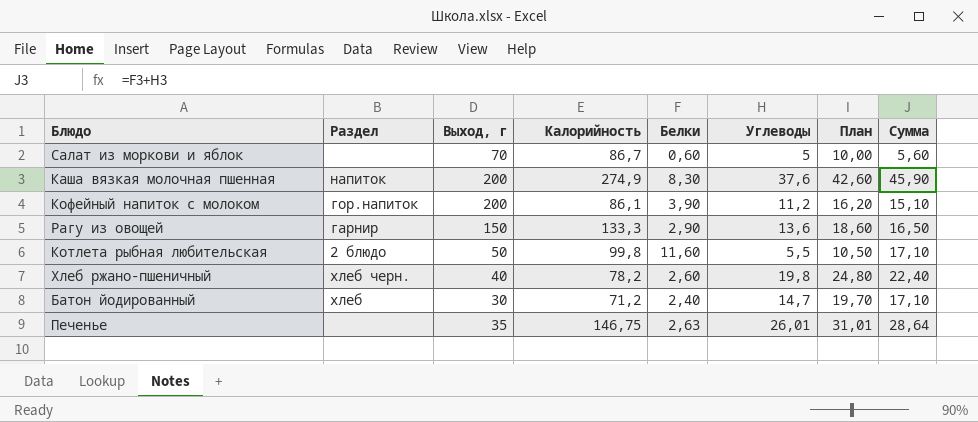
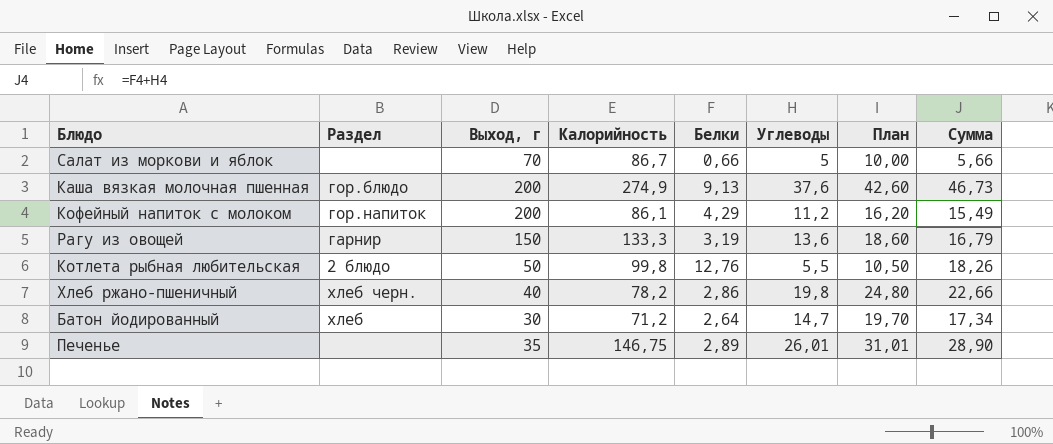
Салат из моркови и яблок | Белки: 0,60 -> 0,66
Салат из моркови и яблок | Сумма: 5,60 -> 5,66
Каша вязкая молочная пшенная | Раздел: напиток -> гор.блюдо
Каша вязкая молочная пшенная | Белки: 8,30 -> 9,13
Каша вязкая молочная пшенная | Сумма: 45,90 -> 46,73
Кофейный напиток с молоком | Белки: 3,90 -> 4,29
Кофейный напиток с молоком | Сумма: 15,10 -> 15,49
Рагу из овощей | Белки: 2,90 -> 3,19
Рагу из овощей | Сумма: 16,50 -> 16,79
Котлета рыбная любительская | Белки: 11,60 -> 12,76
Котлета рыбная любительская | Сумма: 17,10 -> 18,26
Хлеб ржано-пшеничный | Белки: 2,60 -> 2,86
Хлеб ржано-пшеничный | Сумма: 22,40 -> 22,66
Батон йодированный | Белки: 2,40 -> 2,64
Батон йодированный | Сумма: 17,10 -> 17,34
Печенье | Белки: 2,63 -> 2,89
Печенье | Сумма: 28,64 -> 28,90

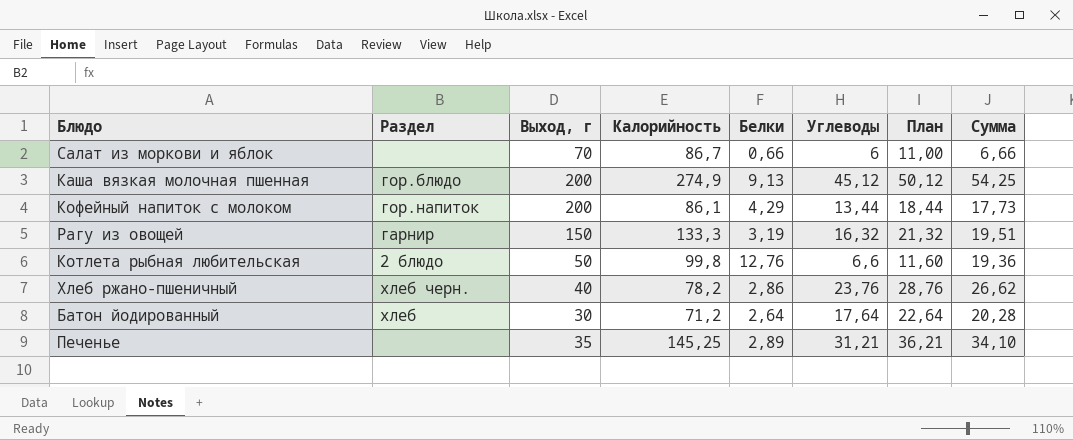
Салат из моркови и яблок | Углеводы: 5 -> 6
Салат из моркови и яблок | План: 10,00 -> 11,00
Салат из моркови и яблок | Сумма: 5,66 -> 6,66
Каша вязкая молочная пшенная | Углеводы: 37,6 -> 45,12
Каша вязкая молочная пшенная | План: 42,60 -> 50,12
Каша вязкая молочная пшенная | Сумма: 46,73 -> 54,25
Кофейный напиток с молоком | Углеводы: 11,2 -> 13,44
Кофейный напиток с молоком | План: 16,20 -> 18,44
Кофейный напиток с молоком | Сумма: 15,49 -> 17,73
Рагу из овощей | Углеводы: 13,6 -> 16,32
Рагу из овощей | План: 18,60 -> 21,32
Рагу из овощей | Сумма: 16,79 -> 19,51
Котлета рыбная любительская | Углеводы: 5,5 -> 6,6
Котлета рыбная любительская | План: 10,50 -> 11,60
Котлета рыбная любительская | Сумма: 18,26 -> 19,36
Хлеб ржано-пшеничный | Углеводы: 19,8 -> 23,76
Хлеб ржано-пшеничный | План: 24,80 -> 28,76
Хлеб ржано-пшеничный | Сумма: 22,66 -> 26,62
Батон йодированный | Углеводы: 14,7 -> 17,64
Батон йодированный | План: 19,70 -> 22,64
Батон йодированный | Сумма: 17,34 -> 20,28
Печенье | Калорийность: 146,75 -> 145,25
Печенье | Углеводы: 26,01 -> 31,21
Печенье | План: 31,01 -> 36,21
Печенье | Сумма: 28,90 -> 34,10

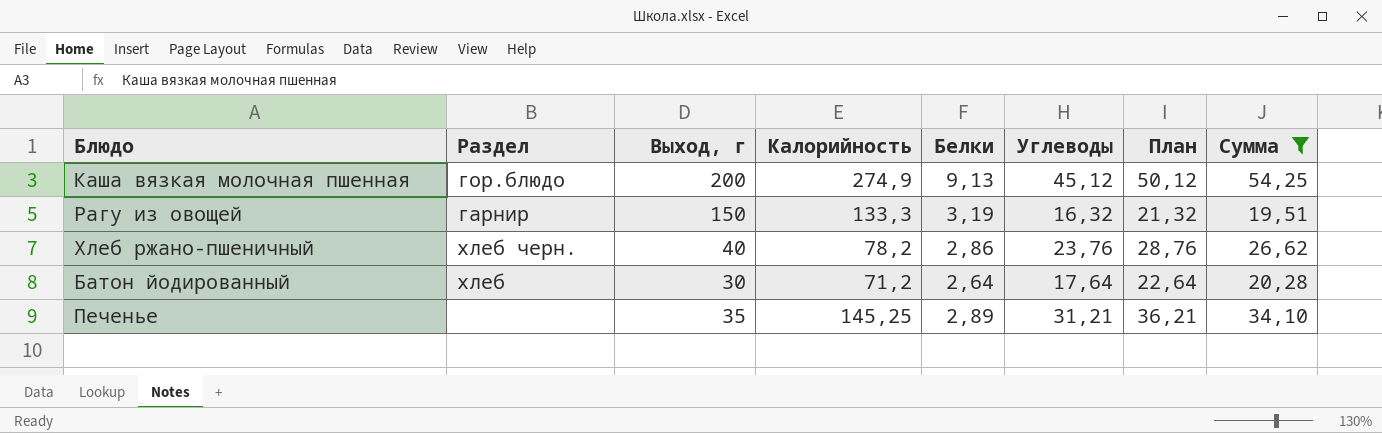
filter: none -> Сумма >= 19,51

